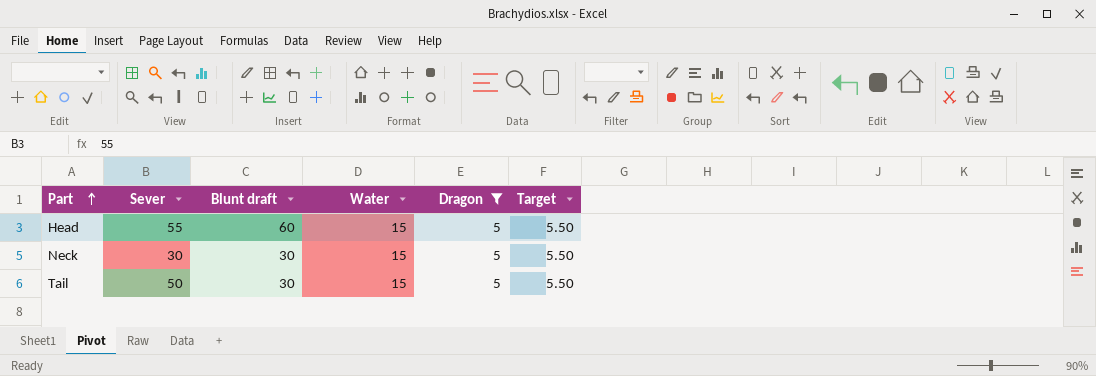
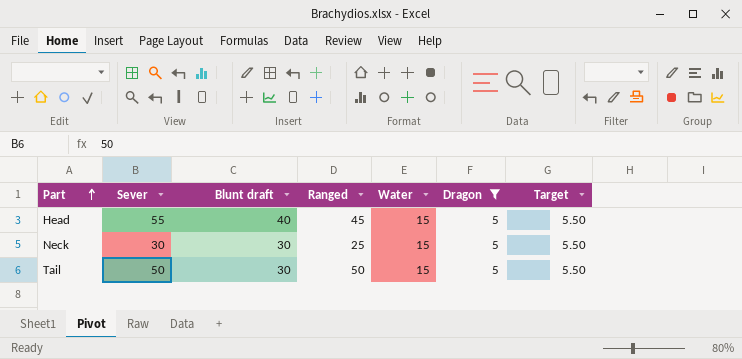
column Ranged | position: none -> 4
Head | Blunt draft: 60 -> 40

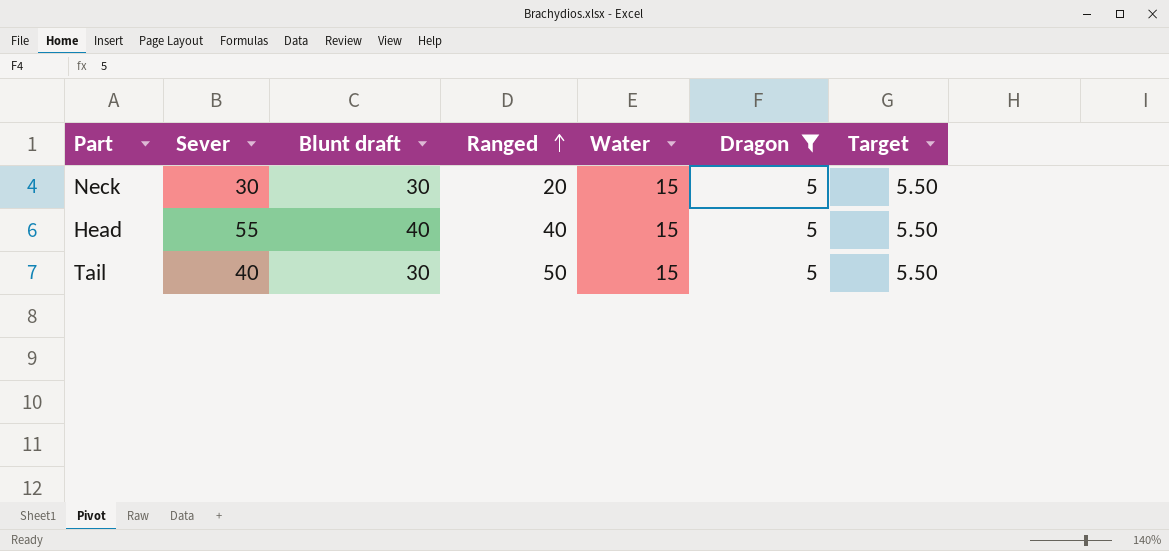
row order: Part ascending -> Ranged ascending
Neck | Ranged: 25 -> 20
Head | Ranged: 45 -> 40
Tail | Sever: 50 -> 40

